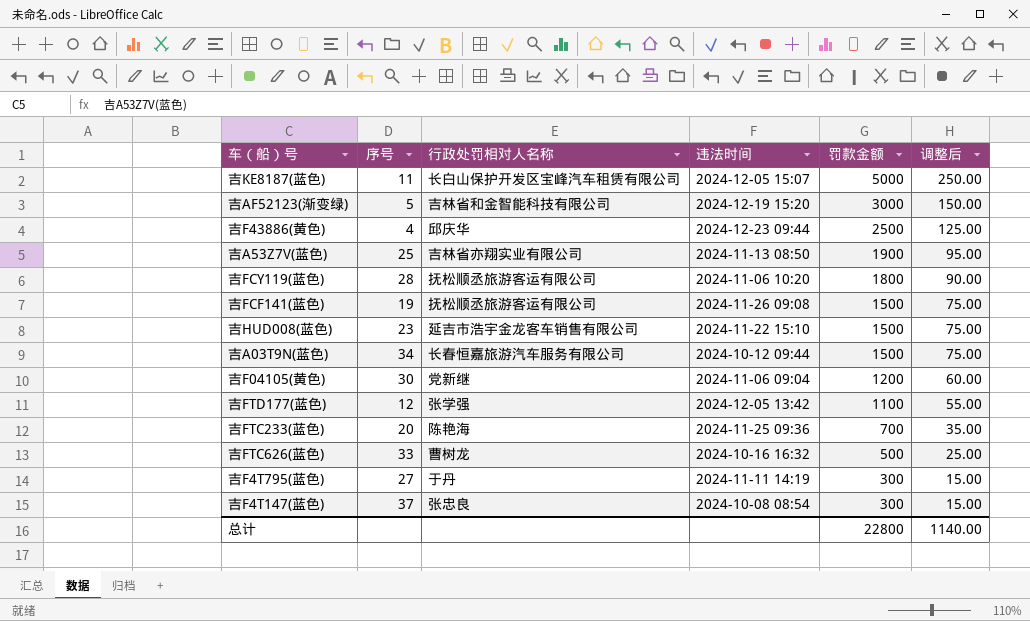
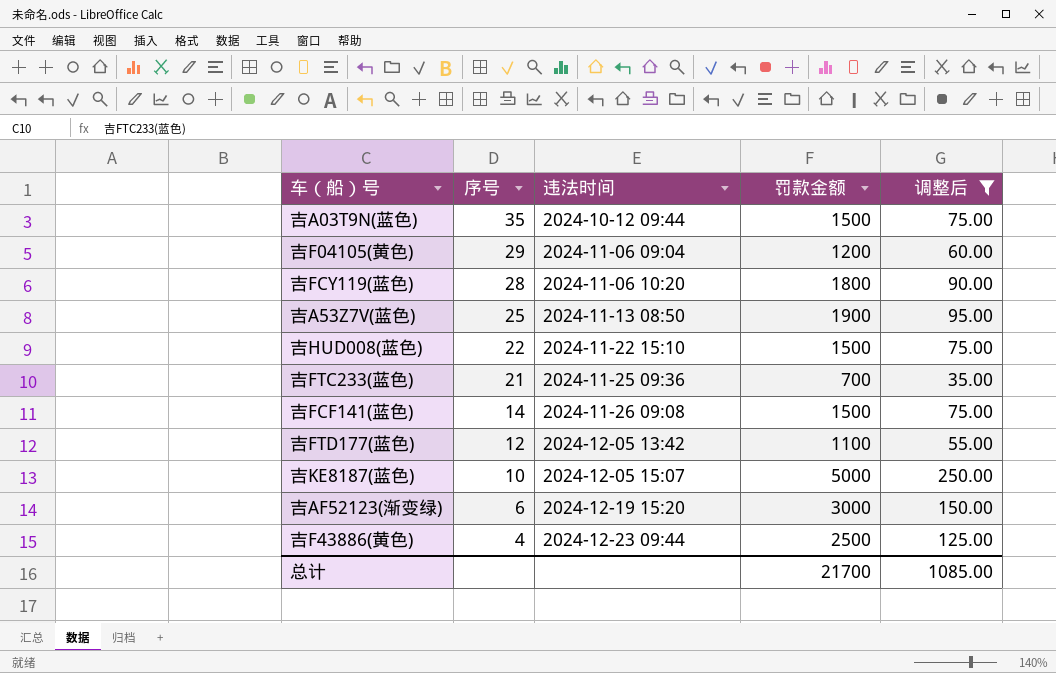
filter: none -> 调整后 >= 35.00
row order: 罚款金额 descending -> 序号 descending
column 行政处罚相对人名称 | position: 3 -> none
吉A03T9N(蓝色) | 序号: 34 -> 35
吉F04105(黄色) | 序号: 30 -> 29
吉HUD008(蓝色) | 序号: 23 -> 22
吉FTC233(蓝色) | 序号: 20 -> 21
吉FCF141(蓝色) | 序号: 19 -> 14
吉KE8187(蓝色) | 序号: 11 -> 10
吉AF52123(渐变绿) | 序号: 5 -> 6
总计 | 罚款金额: 22800 -> 21700
总计 | 调整后: 1140.00 -> 1085.00

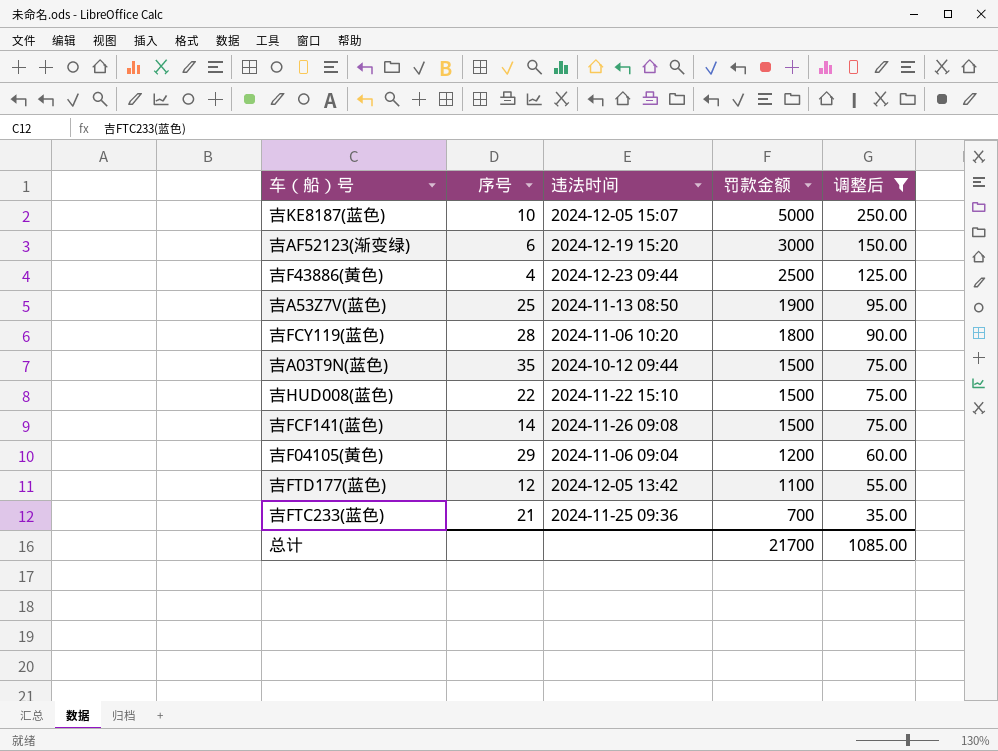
row order: 序号 descending -> 罚款金额 descending

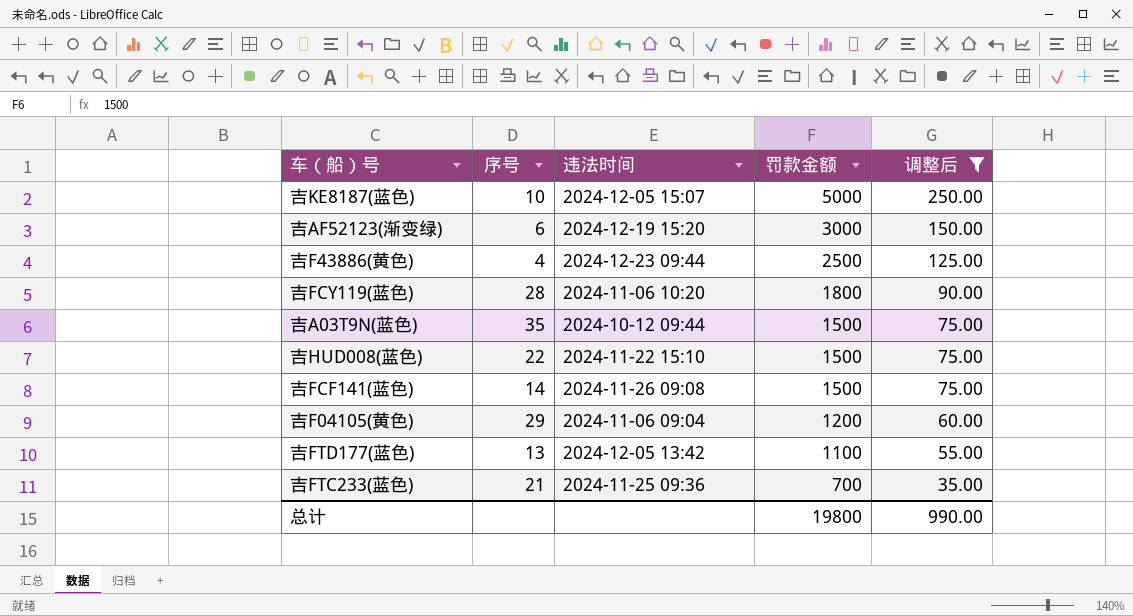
row 吉A53Z7V(蓝色): 25 | 2024-11-13 08:50 | 1900 | 95.00 -> none
吉FTD177(蓝色) | 序号: 12 -> 13
总计 | 罚款金额: 21700 -> 19800
总计 | 调整后: 1085.00 -> 990.00

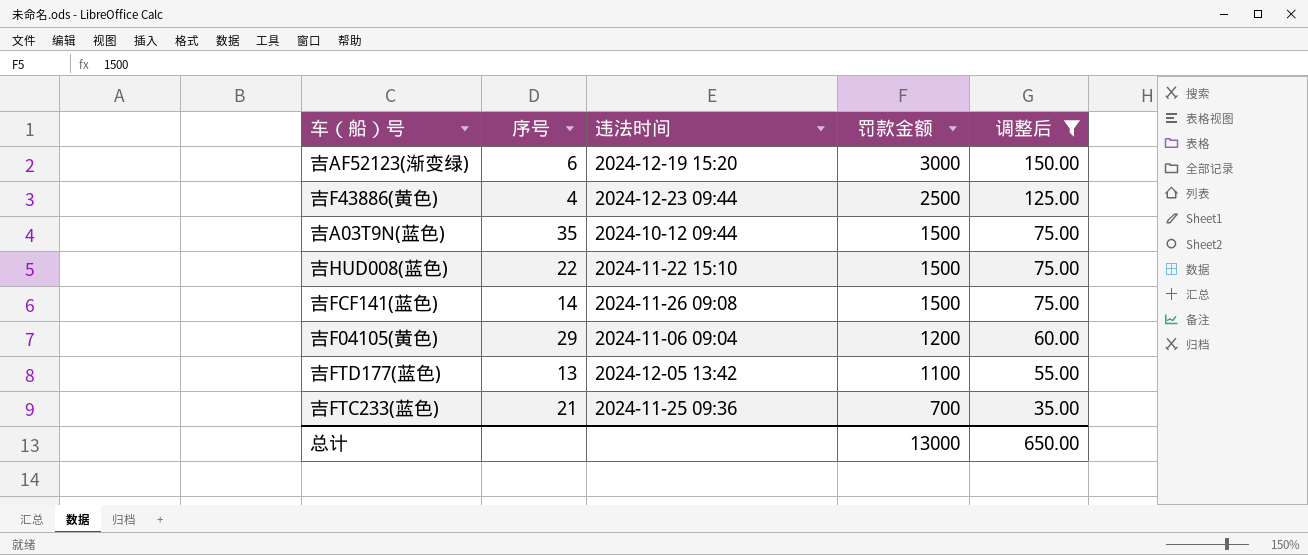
row 吉KE8187(蓝色): 10 | 2024-12-05 15:07 | 5000 | 250.00 -> none
row 吉FCY119(蓝色): 28 | 2024-11-06 10:20 | 1800 | 90.00 -> none
总计 | 罚款金额: 19800 -> 13000
总计 | 调整后: 990.00 -> 650.00

